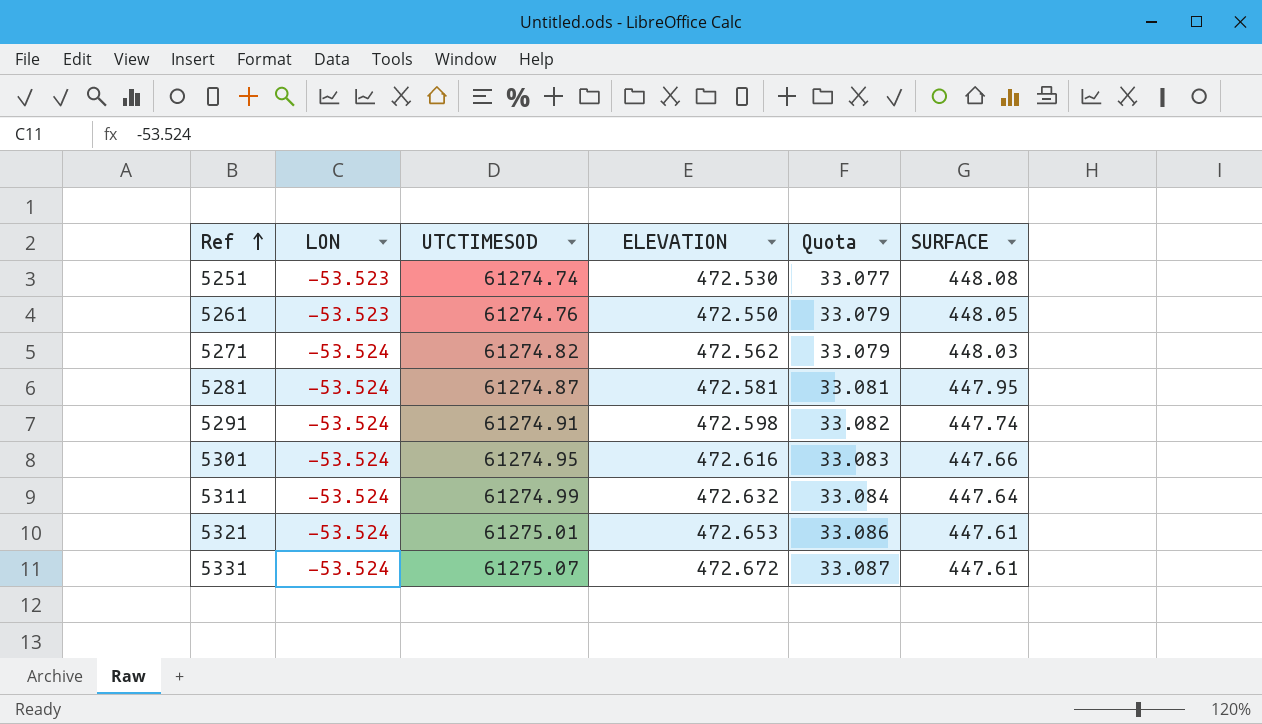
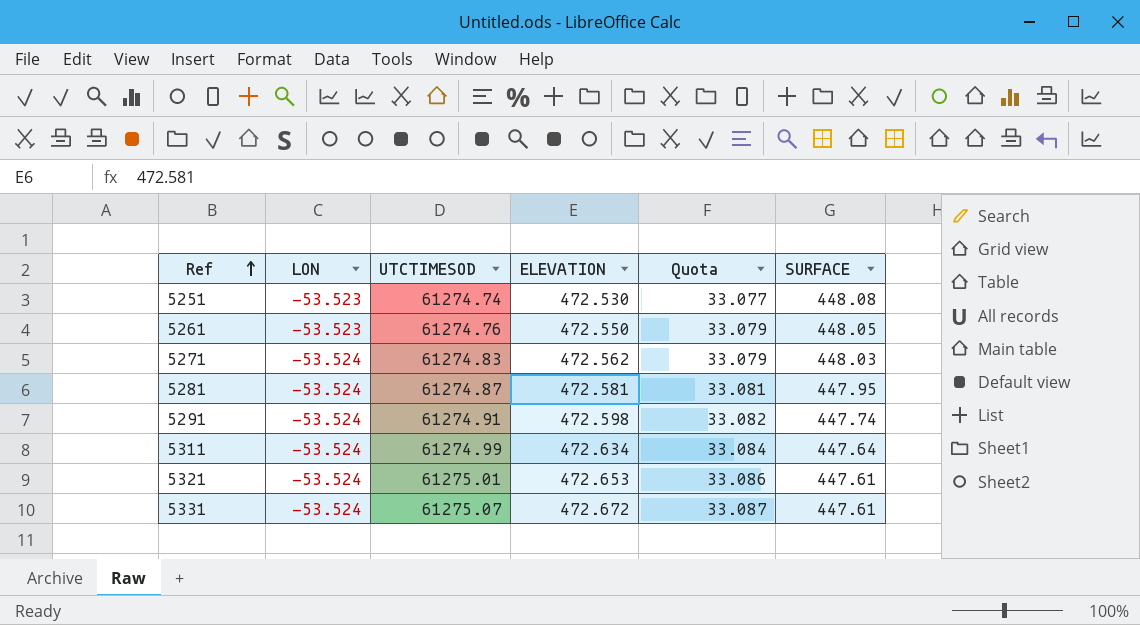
row 5301: -53.524 | 61274.95 | 472.616 | 33.083 | 447.66 -> none
5271 | UTCTIMESOD: 61274.82 -> 61274.83
5311 | ELEVATION: 472.632 -> 472.634

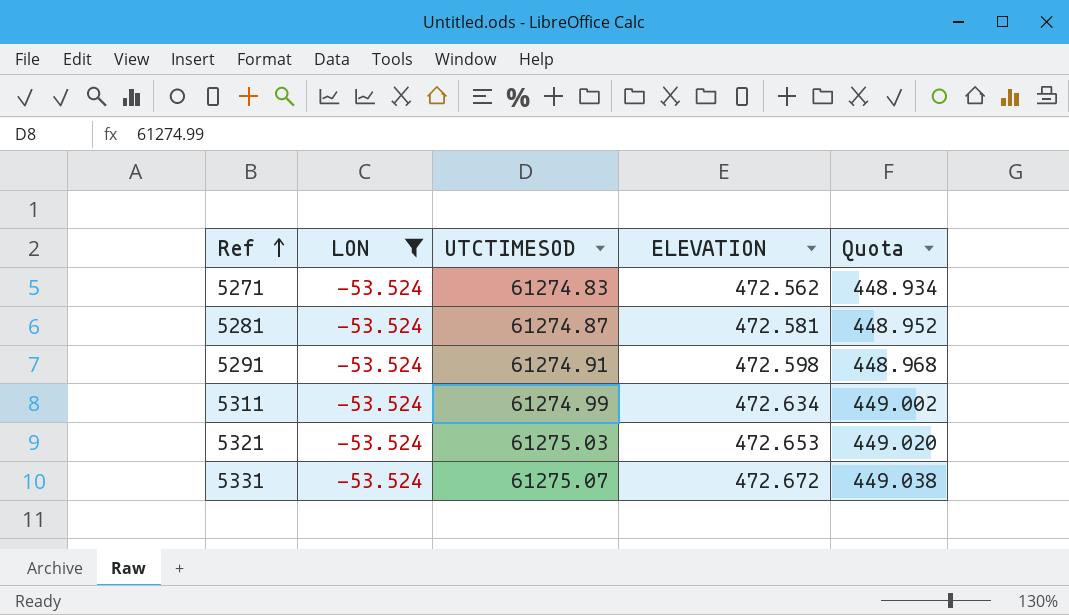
filter: none -> LON = -53.524
column SURFACE | position: 6 -> none
column Quota | formula: [ELEVATION] * 0.07 -> [ELEVATION] * 0.95
5321 | UTCTIMESOD: 61275.01 -> 61275.03

